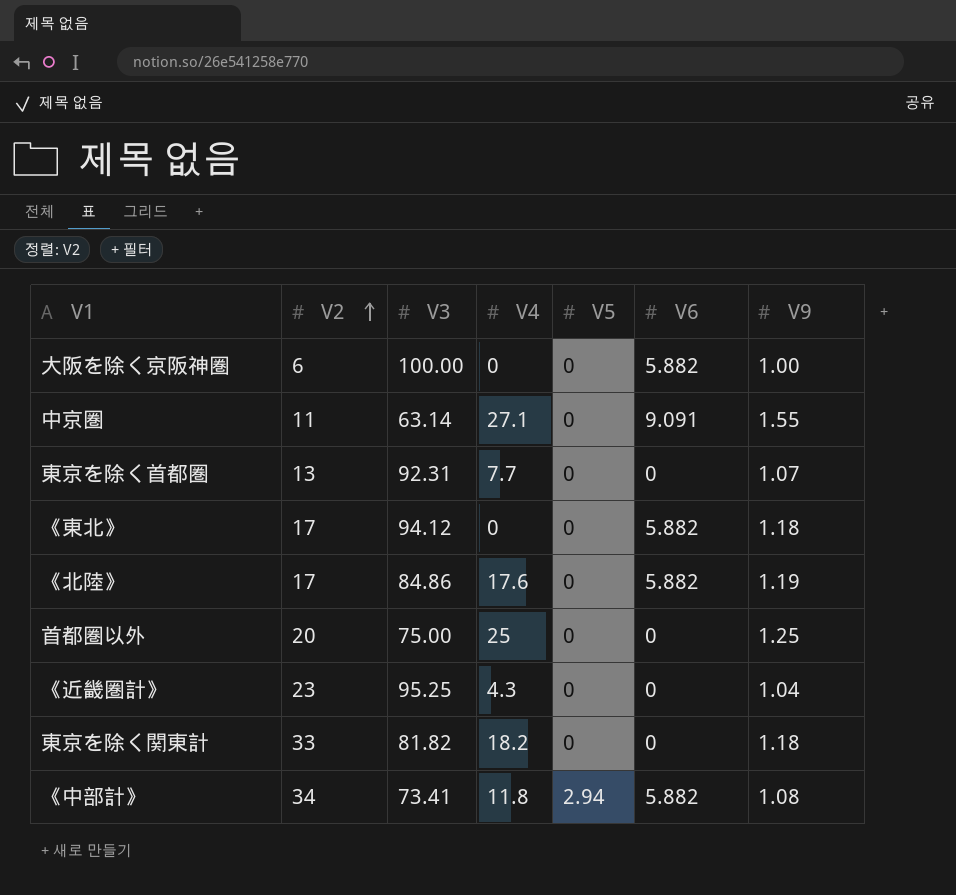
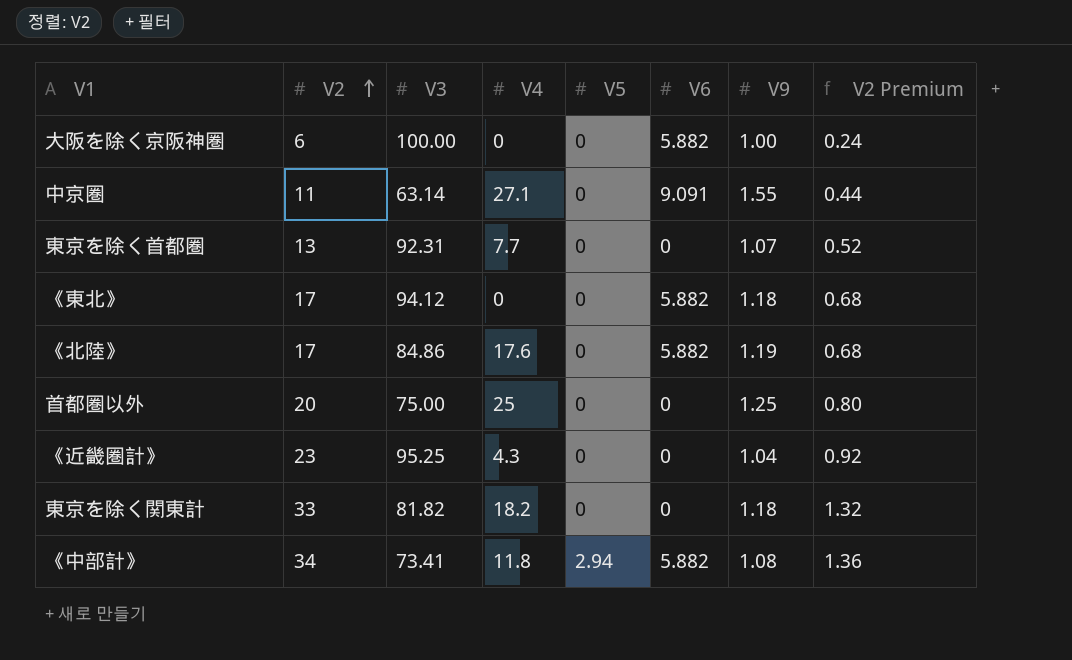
column V2 Premium | formula: none -> [V2] * 0.04

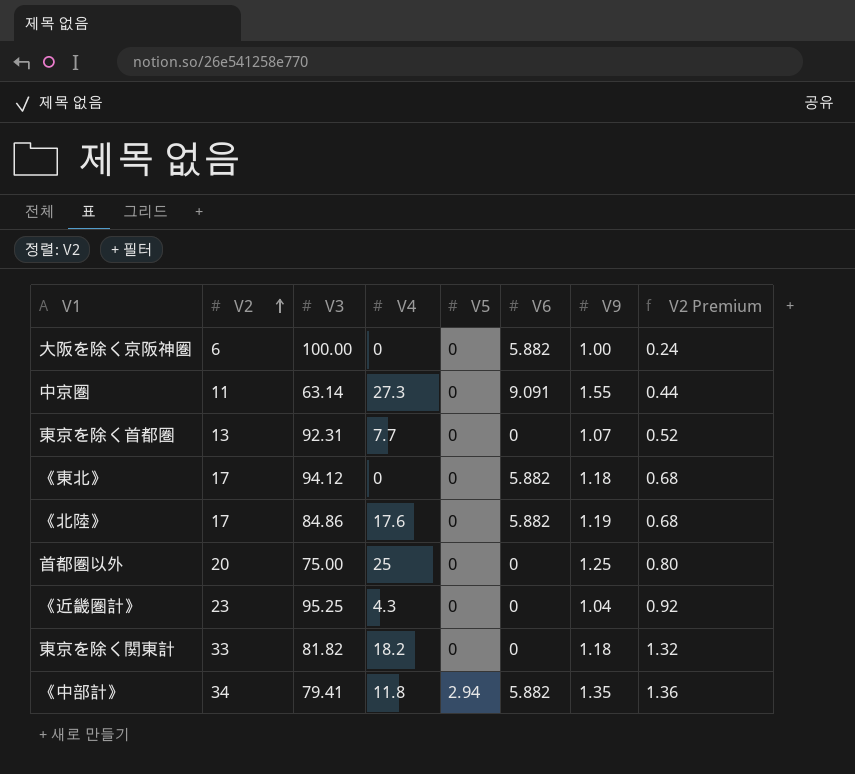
中京圏 | V4: 27.1 -> 27.3
《中部計》 | V3: 73.41 -> 79.41
《中部計》 | V9: 1.08 -> 1.35

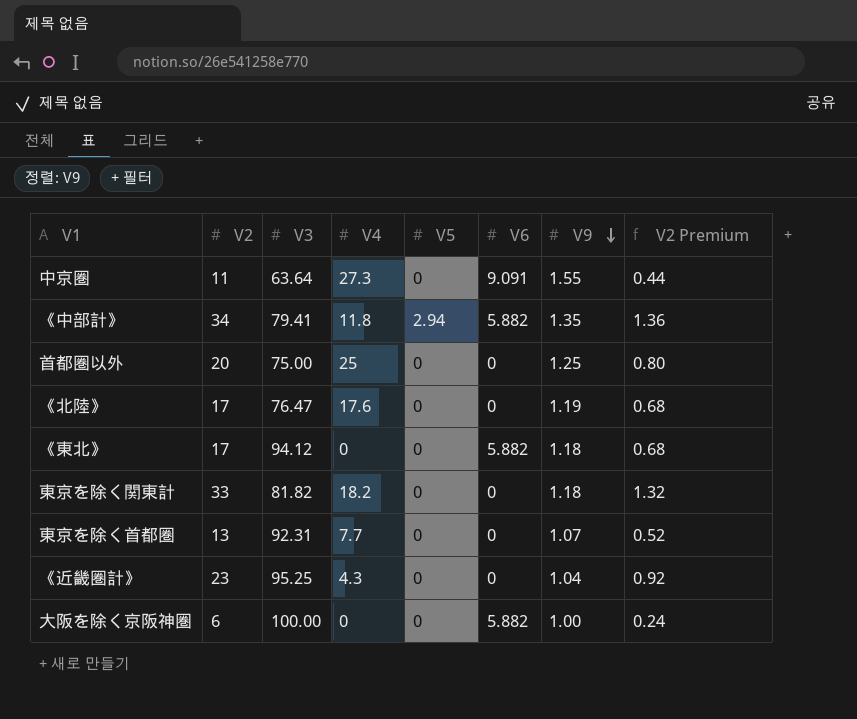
row order: V2 ascending -> V9 descending
中京圏 | V3: 63.14 -> 63.64
《北陸》 | V3: 84.86 -> 76.47
《北陸》 | V6: 5.882 -> 0

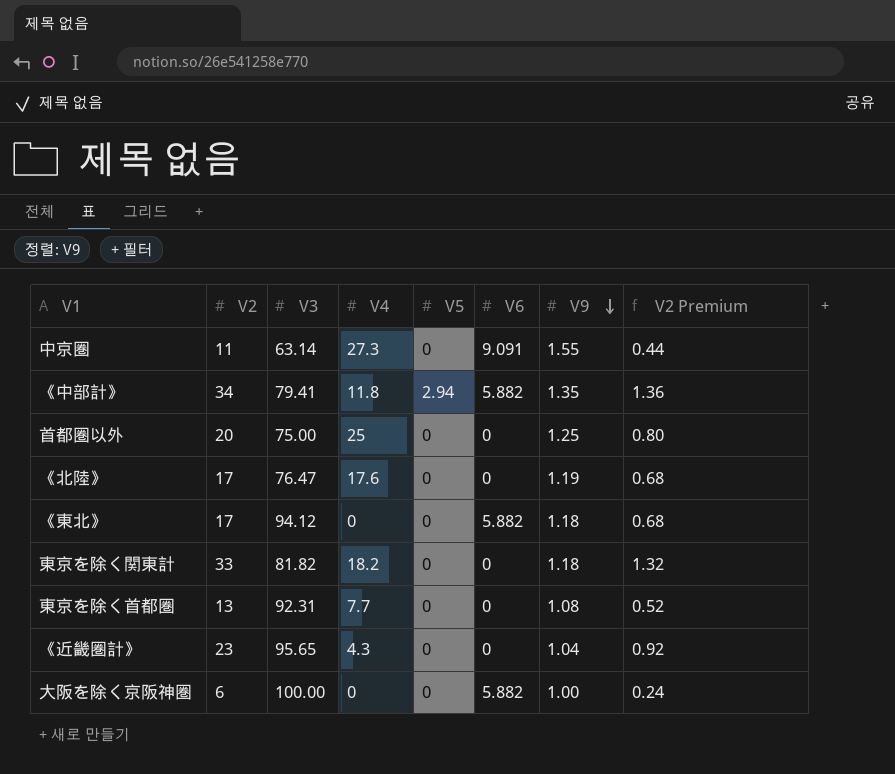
中京圏 | V3: 63.64 -> 63.14
東京を除く首都圏 | V9: 1.07 -> 1.08
《近畿圏計》 | V3: 95.25 -> 95.65

